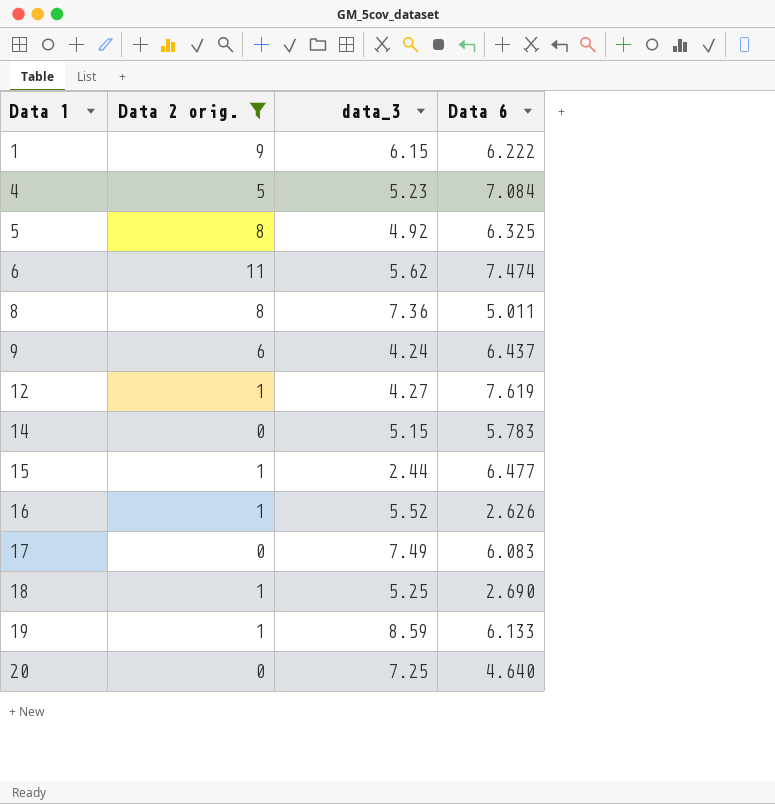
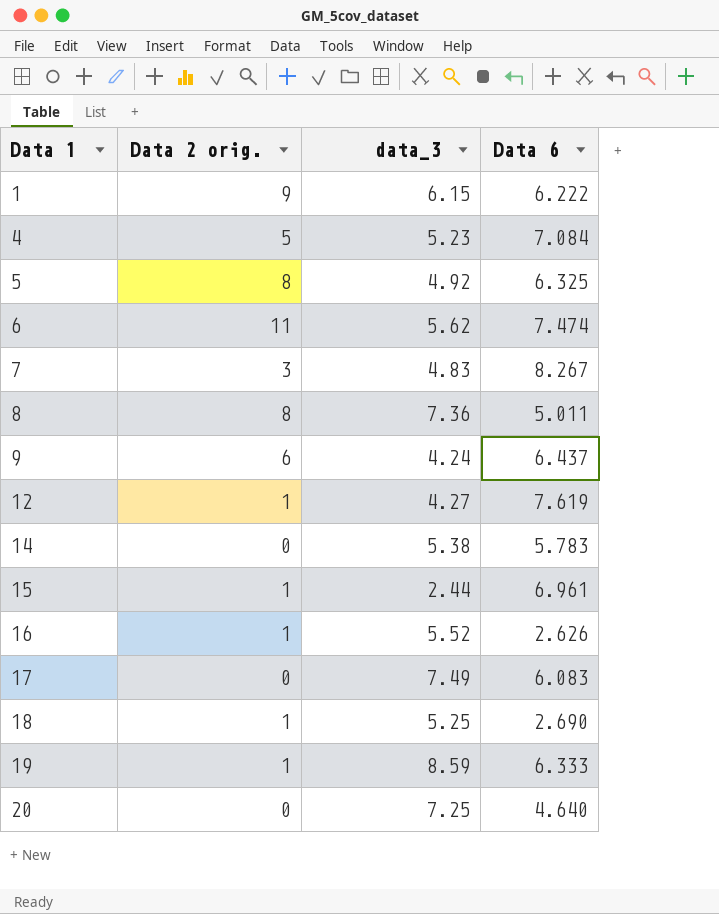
filter: Data 2 orig. != 3 -> none
14 | data_3: 5.15 -> 5.38
15 | Data 6: 6.477 -> 6.961
19 | Data 6: 6.133 -> 6.333

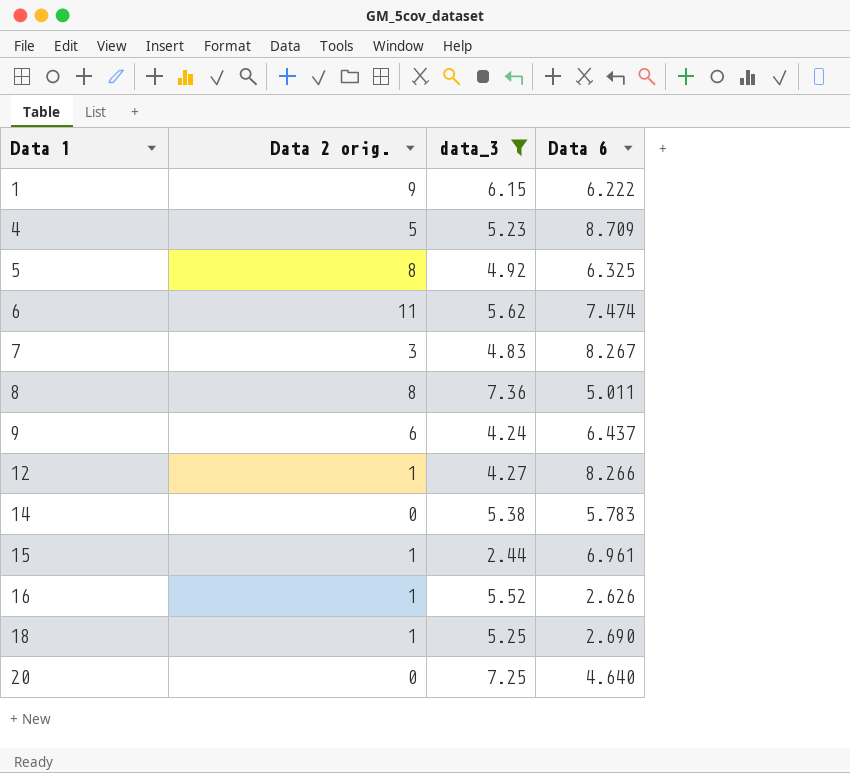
filter: none -> data_3 <= 7.36
4 | Data 6: 7.084 -> 8.709
12 | Data 6: 7.619 -> 8.266

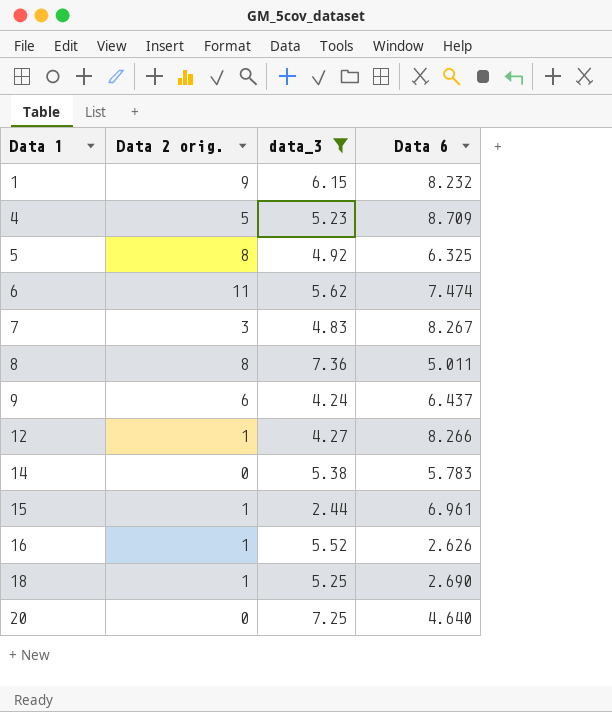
1 | Data 6: 6.222 -> 8.232

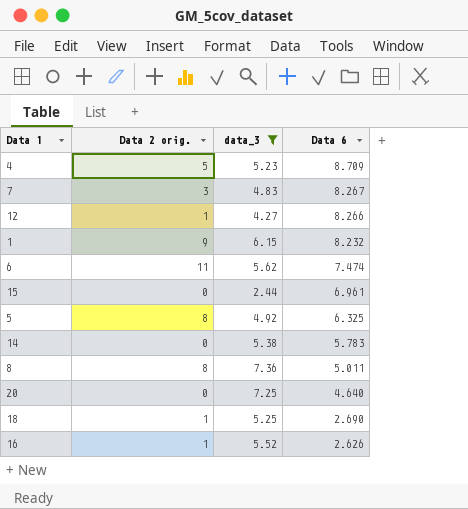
row order: Data 1 ascending -> Data 6 descending
row 9: 6 | 4.24 | 6.437 -> none
15 | Data 2 orig.: 1 -> 0

